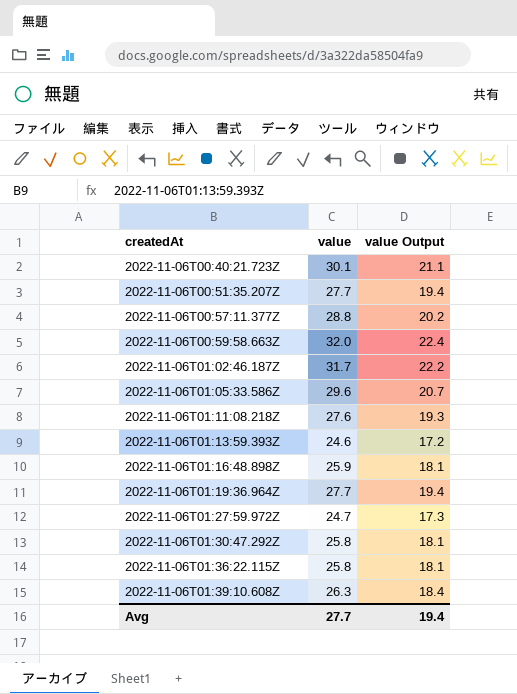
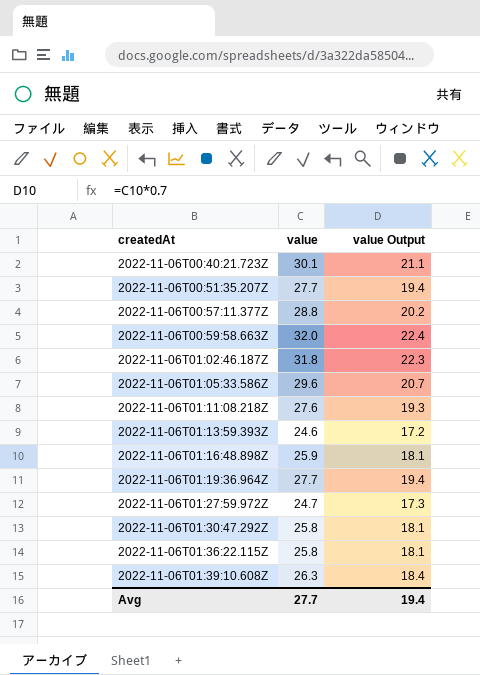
2022-11-06T01:02:46.187Z | value: 31.7 -> 31.8
2022-11-06T01:02:46.187Z | value Output: 22.2 -> 22.3

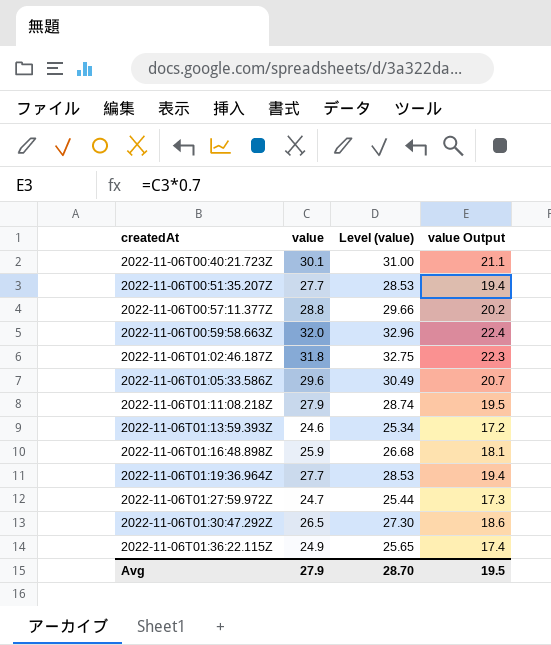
column Level (value) | formula: none -> [value] * 1.03
row 2022-11-06T01:39:10.608Z: 26.3 | 18.4 -> none
2022-11-06T01:11:08.218Z | value: 27.6 -> 27.9
2022-11-06T01:11:08.218Z | value Output: 19.3 -> 19.5
2022-11-06T01:30:47.292Z | value: 25.8 -> 26.5
2022-11-06T01:30:47.292Z | value Output: 18.1 -> 18.6
2022-11-06T01:36:22.115Z | value: 25.8 -> 24.9
2022-11-06T01:36:22.115Z | value Output: 18.1 -> 17.4
Avg | value: 27.7 -> 27.9
Avg | value Output: 19.4 -> 19.5

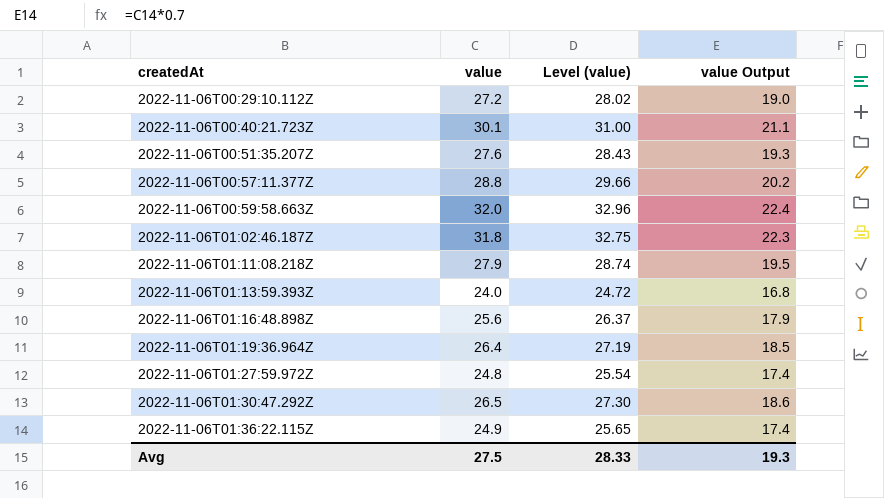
row 2022-11-06T01:05:33.586Z: 29.6 | 30.49 | 20.7 -> none
row 2022-11-06T00:29:10.112Z: none -> 27.2 | 28.02 | 19.0
2022-11-06T00:51:35.207Z | value: 27.7 -> 27.6
2022-11-06T00:51:35.207Z | Level (value): 28.53 -> 28.43
2022-11-06T00:51:35.207Z | value Output: 19.4 -> 19.3
2022-11-06T01:13:59.393Z | value: 24.6 -> 24.0
2022-11-06T01:13:59.393Z | Level (value): 25.34 -> 24.72
2022-11-06T01:13:59.393Z | value Output: 17.2 -> 16.8
2022-11-06T01:16:48.898Z | value: 25.9 -> 25.6
2022-11-06T01:16:48.898Z | Level (value): 26.68 -> 26.37
2022-11-06T01:16:48.898Z | value Output: 18.1 -> 17.9
2022-11-06T01:19:36.964Z | value: 27.7 -> 26.4
2022-11-06T01:19:36.964Z | Level (value): 28.53 -> 27.19
2022-11-06T01:19:36.964Z | value Output: 19.4 -> 18.5
2022-11-06T01:27:59.972Z | value: 24.7 -> 24.8
2022-11-06T01:27:59.972Z | Level (value): 25.44 -> 25.54
2022-11-06T01:27:59.972Z | value Output: 17.3 -> 17.4
Avg | value: 27.9 -> 27.5
Avg | Level (value): 28.70 -> 28.33
Avg | value Output: 19.5 -> 19.3

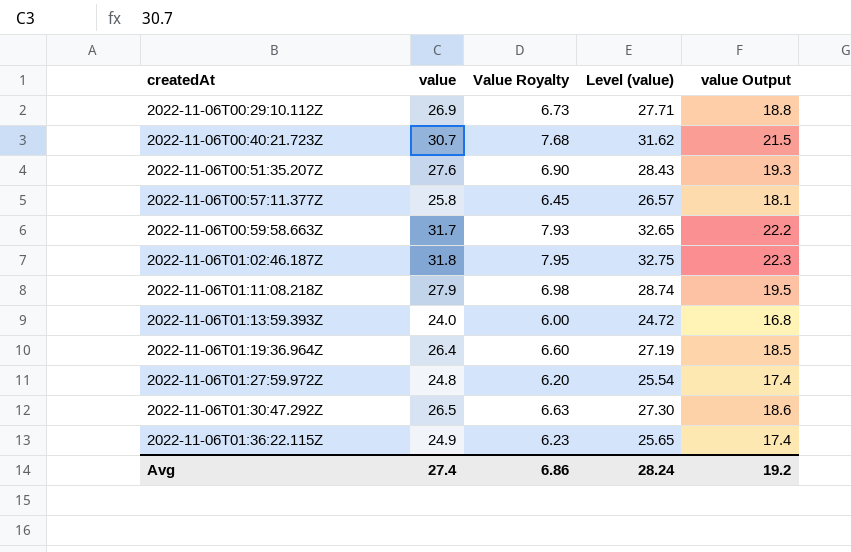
column Value Royalty | formula: none -> [value] * 0.25
row 2022-11-06T01:16:48.898Z: 25.6 | 26.37 | 17.9 -> none
2022-11-06T00:29:10.112Z | value: 27.2 -> 26.9
2022-11-06T00:29:10.112Z | Level (value): 28.02 -> 27.71
2022-11-06T00:29:10.112Z | value Output: 19.0 -> 18.8
2022-11-06T00:40:21.723Z | value: 30.1 -> 30.7
2022-11-06T00:40:21.723Z | Level (value): 31.00 -> 31.62
2022-11-06T00:40:21.723Z | value Output: 21.1 -> 21.5
2022-11-06T00:57:11.377Z | value: 28.8 -> 25.8
2022-11-06T00:57:11.377Z | Level (value): 29.66 -> 26.57
2022-11-06T00:57:11.377Z | value Output: 20.2 -> 18.1
2022-11-06T00:59:58.663Z | value: 32.0 -> 31.7
2022-11-06T00:59:58.663Z | Level (value): 32.96 -> 32.65
2022-11-06T00:59:58.663Z | value Output: 22.4 -> 22.2
Avg | value: 27.5 -> 27.4
Avg | Level (value): 28.33 -> 28.24
Avg | value Output: 19.3 -> 19.2

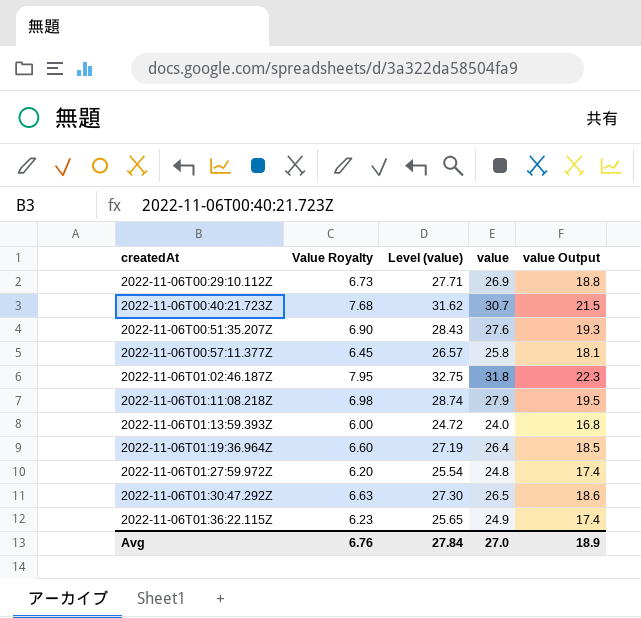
column value | position: 2 -> 4
row 2022-11-06T00:59:58.663Z: 31.7 | 7.93 | 32.65 | 22.2 -> none
Avg | Value Royalty: 6.86 -> 6.76
Avg | Level (value): 28.24 -> 27.84
Avg | value: 27.4 -> 27.0
Avg | value Output: 19.2 -> 18.9

